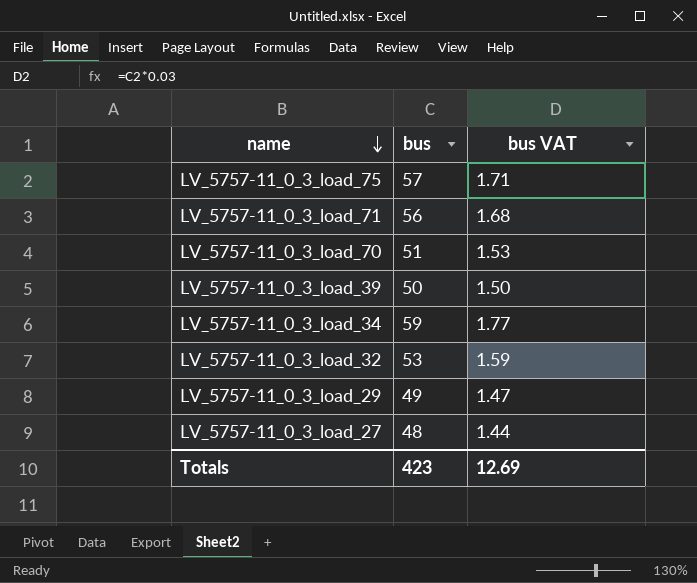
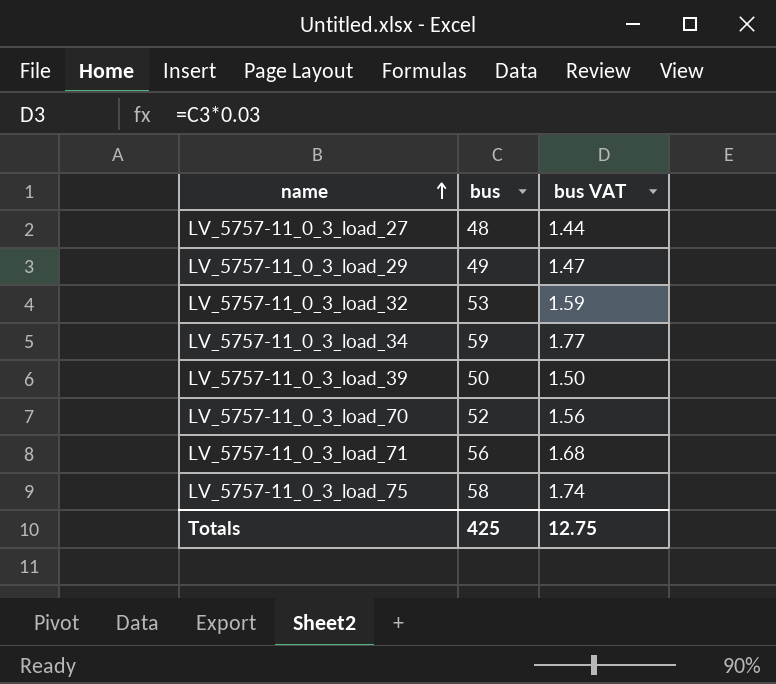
row order: name descending -> name ascending
LV_5757-11_0_3_load_70 | bus: 51 -> 52
LV_5757-11_0_3_load_70 | bus VAT: 1.53 -> 1.56
LV_5757-11_0_3_load_75 | bus: 57 -> 58
LV_5757-11_0_3_load_75 | bus VAT: 1.71 -> 1.74
Totals | bus: 423 -> 425
Totals | bus VAT: 12.69 -> 12.75

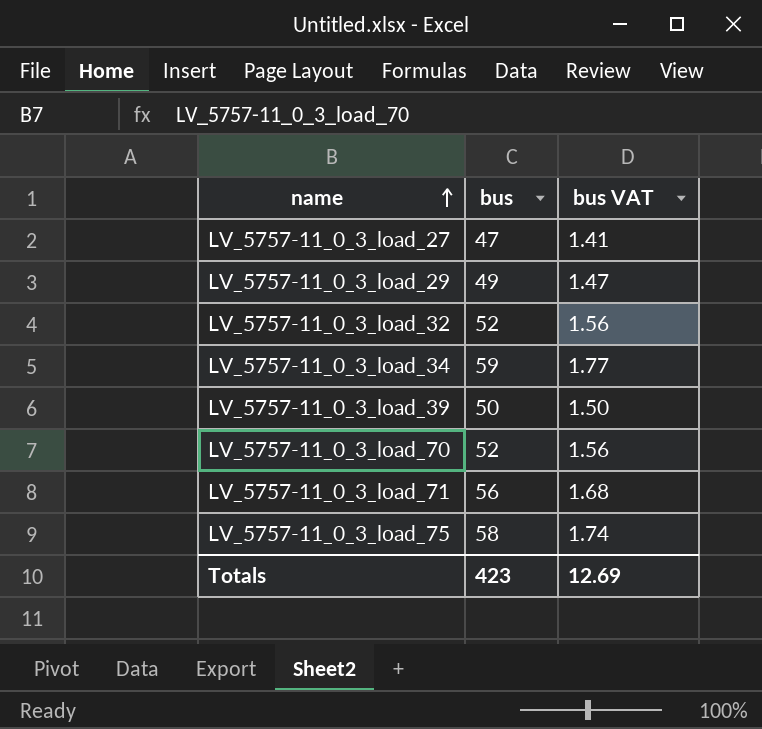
LV_5757-11_0_3_load_27 | bus: 48 -> 47
LV_5757-11_0_3_load_27 | bus VAT: 1.44 -> 1.41
LV_5757-11_0_3_load_32 | bus: 53 -> 52
LV_5757-11_0_3_load_32 | bus VAT: 1.59 -> 1.56
Totals | bus: 425 -> 423
Totals | bus VAT: 12.75 -> 12.69

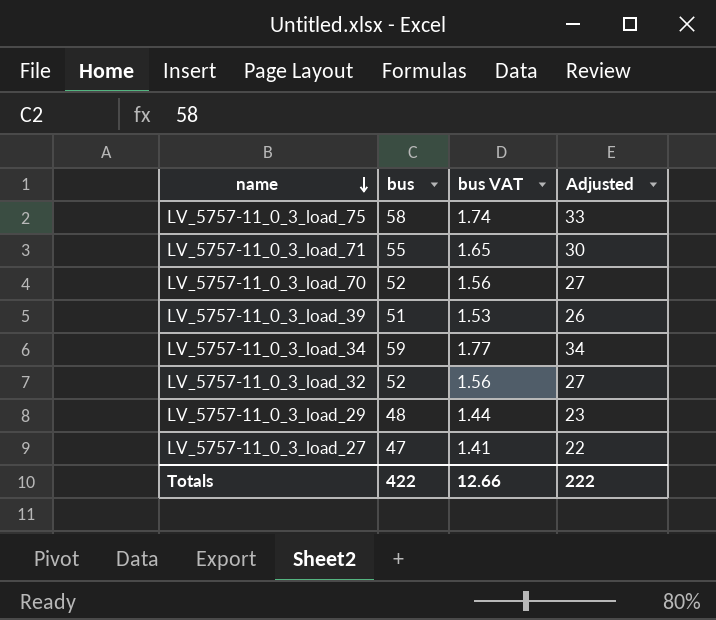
row order: name ascending -> name descending
column Adjusted | formula: none -> [bus] - 25
LV_5757-11_0_3_load_71 | bus: 56 -> 55
LV_5757-11_0_3_load_71 | bus VAT: 1.68 -> 1.65
LV_5757-11_0_3_load_39 | bus: 50 -> 51
LV_5757-11_0_3_load_39 | bus VAT: 1.50 -> 1.53
LV_5757-11_0_3_load_29 | bus: 49 -> 48
LV_5757-11_0_3_load_29 | bus VAT: 1.47 -> 1.44
Totals | bus: 423 -> 422
Totals | bus VAT: 12.69 -> 12.66

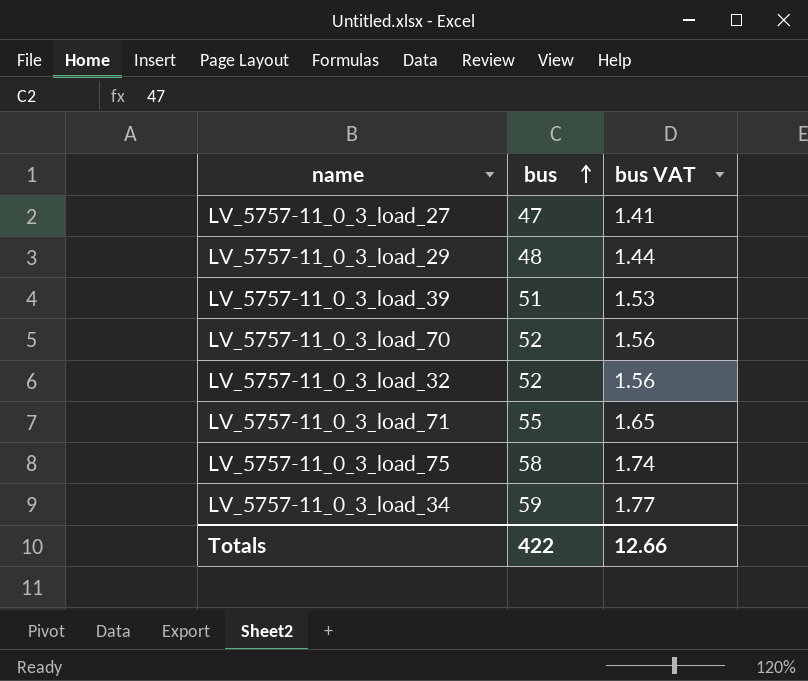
row order: name descending -> bus ascending
column Adjusted | formula: [bus] - 25 -> none

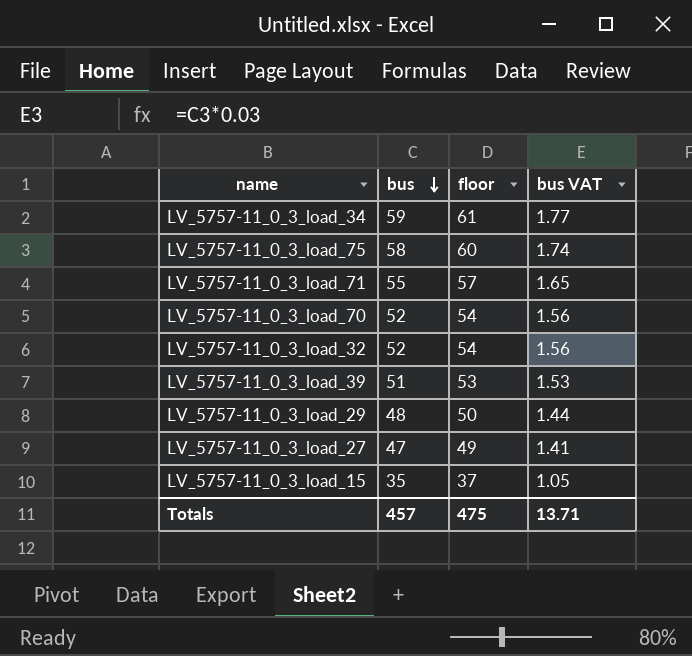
row order: bus ascending -> bus descending
column floor | formula: none -> [bus] + 2
row LV_5757-11_0_3_load_15: none -> 35 | 37 | 1.05
Totals | bus: 422 -> 457
Totals | bus VAT: 12.66 -> 13.71

